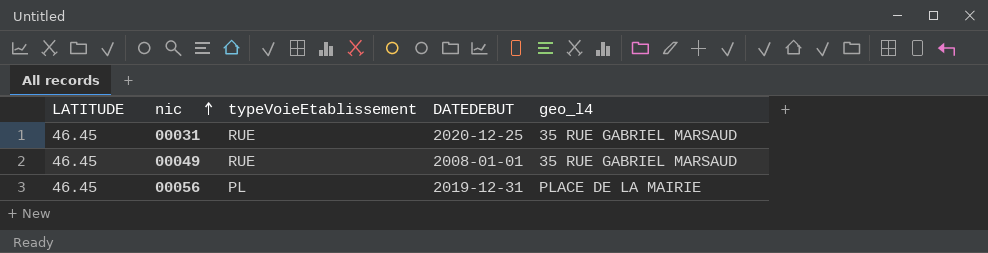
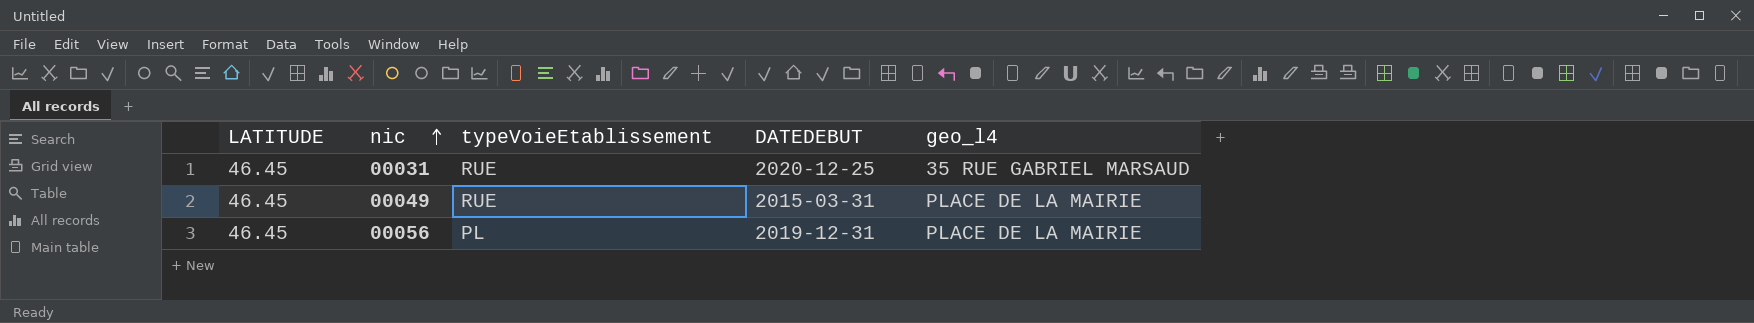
00049 | DATEDEBUT: 2008-01-01 -> 2015-03-31
00049 | geo_l4: 35 RUE GABRIEL MARSAUD -> PLACE DE LA MAIRIE

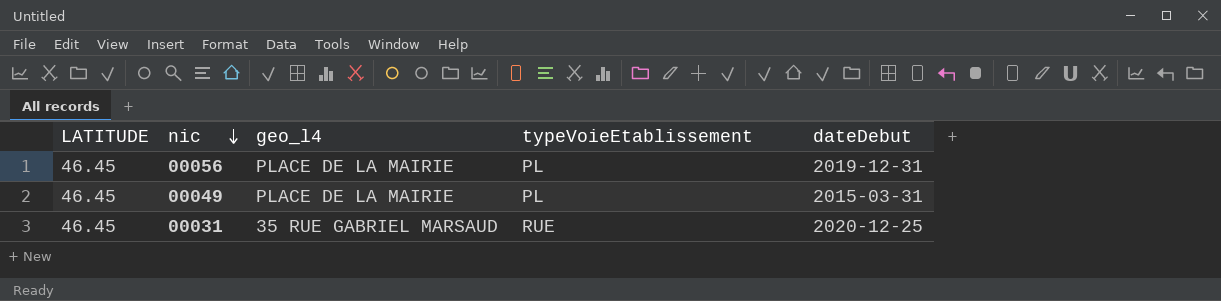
row order: nic ascending -> nic descending
column geo_l4 | position: 5 -> 3
column name: DATEDEBUT -> dateDebut
00049 | typeVoieEtablissement: RUE -> PL

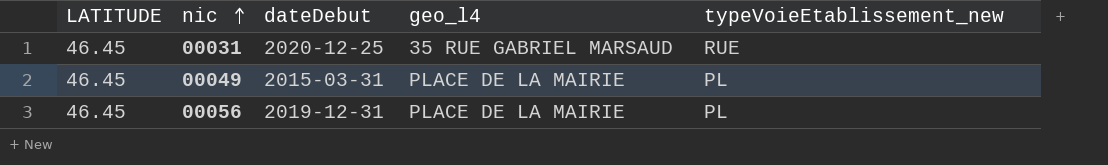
row order: nic descending -> nic ascending
column dateDebut | position: 5 -> 3
column name: typeVoieEtablissement -> typeVoieEtablissement_new

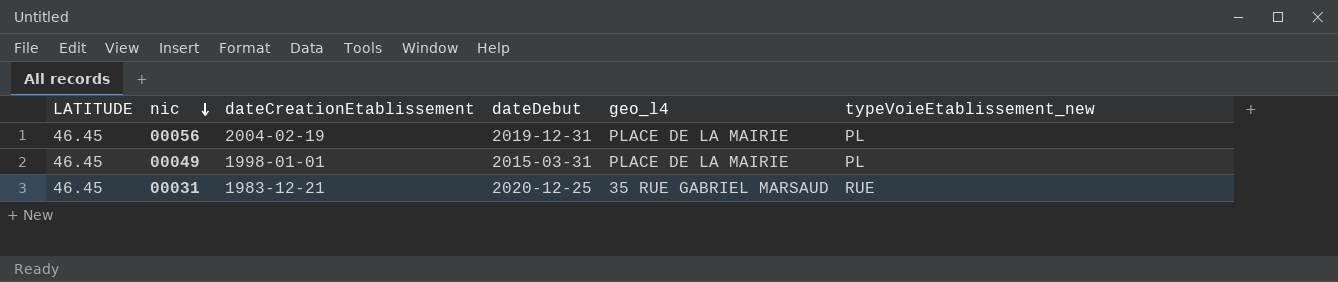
row order: nic ascending -> nic descending
column dateCreationEtablissement | position: none -> 3

